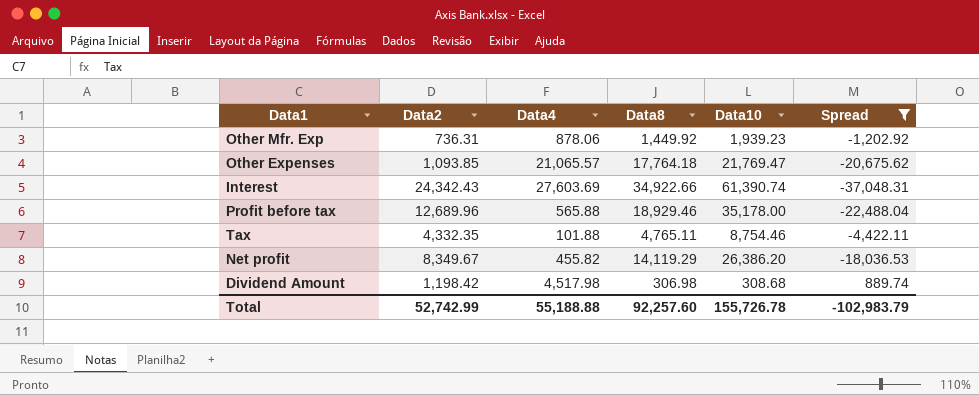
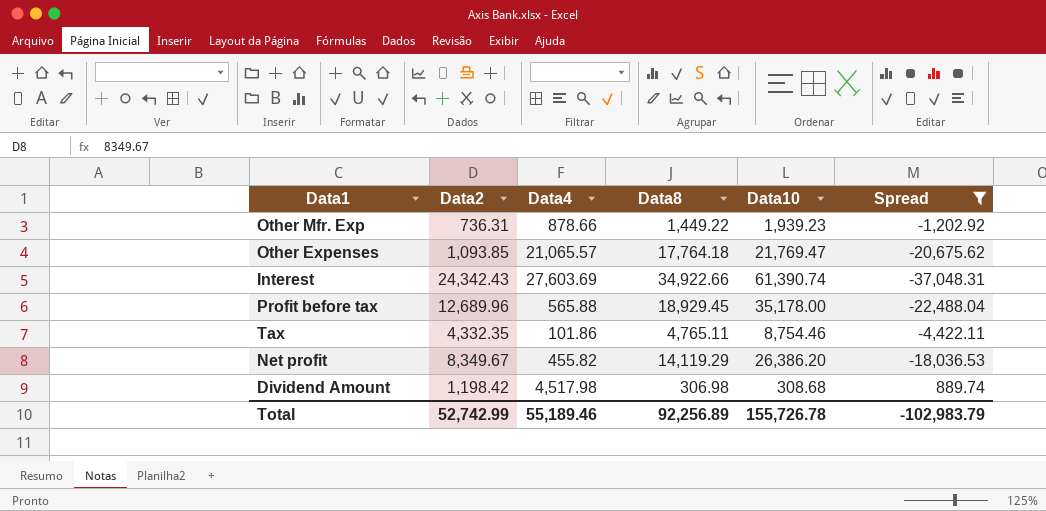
Other Mfr. Exp | Data4: 878.06 -> 878.66
Other Mfr. Exp | Data8: 1,449.92 -> 1,449.22
Profit before tax | Data8: 18,929.46 -> 18,929.45
Tax | Data4: 101.88 -> 101.86
Total | Data4: 55,188.88 -> 55,189.46
Total | Data8: 92,257.60 -> 92,256.89

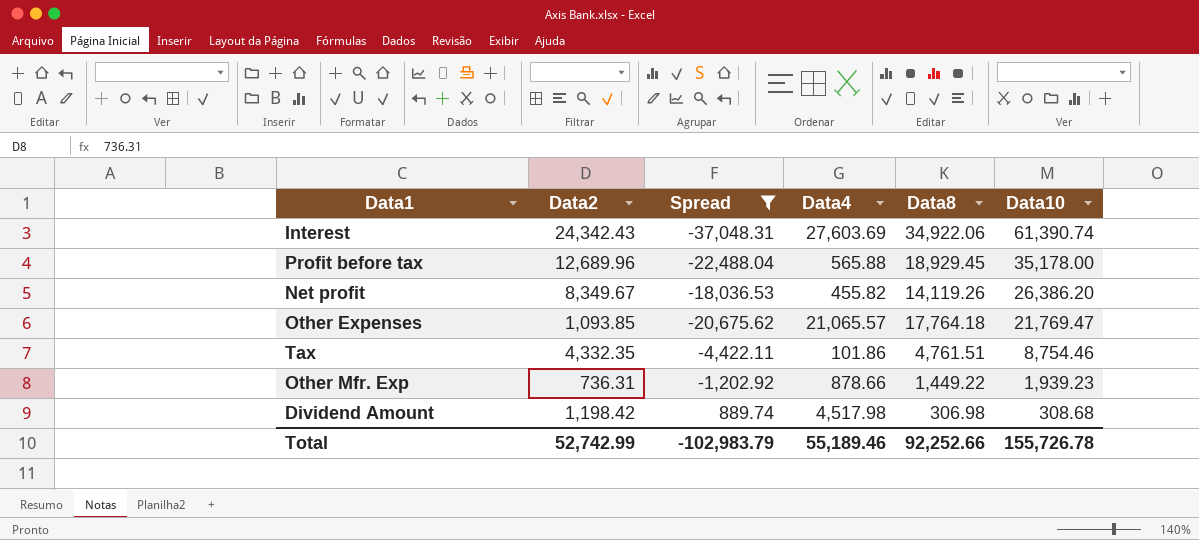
row order: none -> Data10 descending
column Spread | position: 6 -> 3
Interest | Data8: 34,922.66 -> 34,922.06
Net profit | Data8: 14,119.29 -> 14,119.26
Tax | Data8: 4,765.11 -> 4,761.51
Total | Data8: 92,256.89 -> 92,252.66

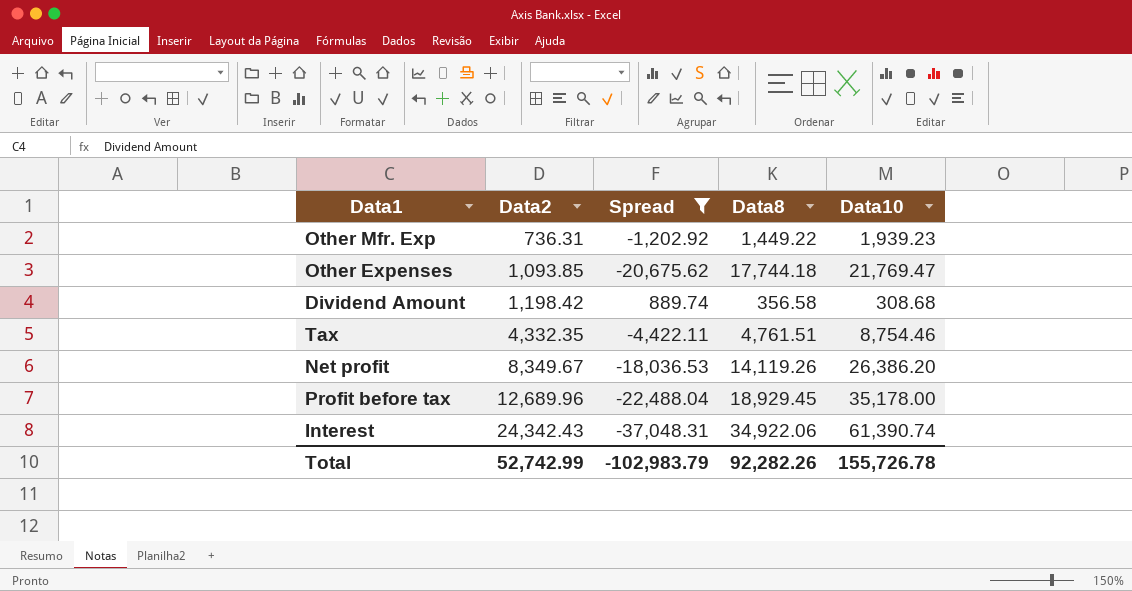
row order: Data10 descending -> Data2 ascending
column Data4 | position: 4 -> none
Other Expenses | Data8: 17,764.18 -> 17,744.18
Dividend Amount | Data8: 306.98 -> 356.58
Total | Data8: 92,252.66 -> 92,282.26

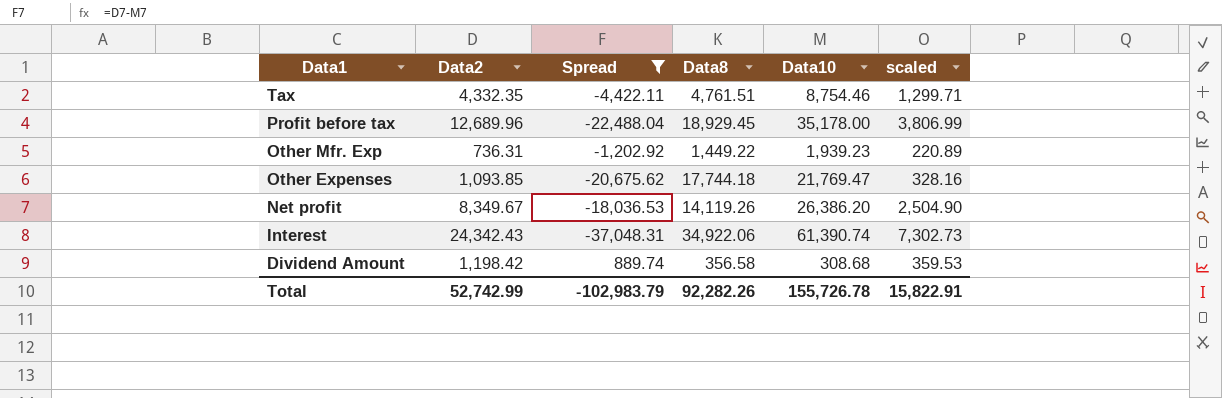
row order: Data2 ascending -> Data1 descending
column scaled | formula: none -> [Data2] * 0.3

